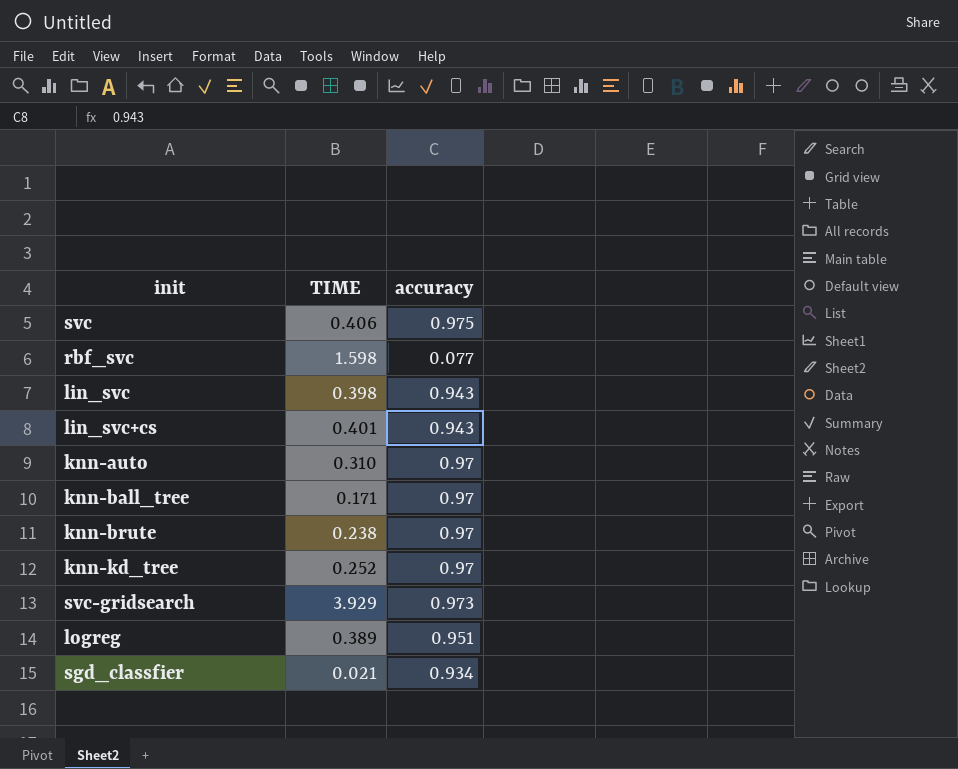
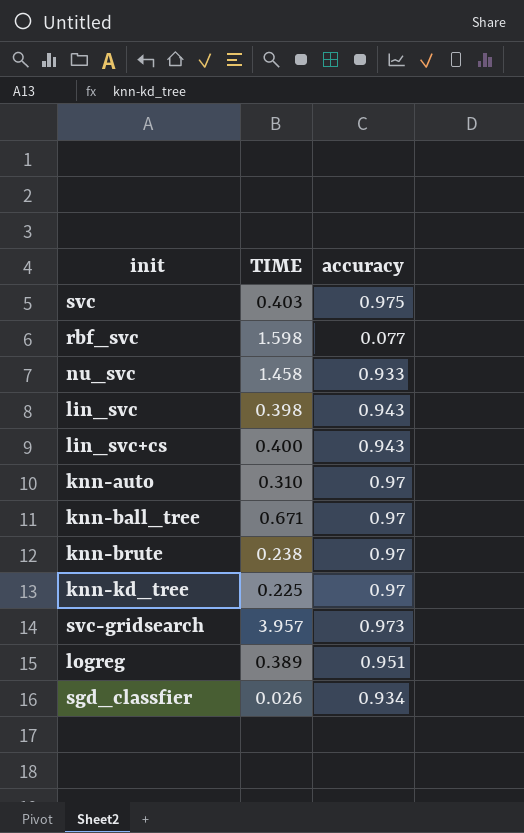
svc | TIME: 0.406 -> 0.403
row nu_svc: none -> 1.458 | 0.933
lin_svc+cs | TIME: 0.401 -> 0.400
knn-ball_tree | TIME: 0.171 -> 0.671
knn-kd_tree | TIME: 0.252 -> 0.225
svc-gridsearch | TIME: 3.929 -> 3.957
sgd_classfier | TIME: 0.021 -> 0.026

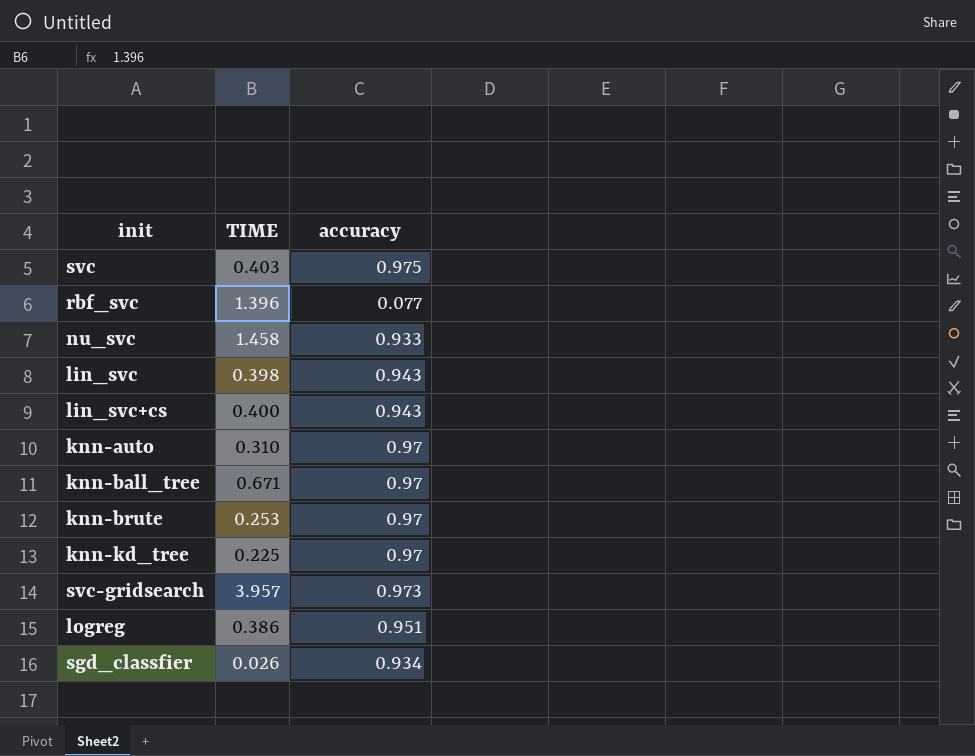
rbf_svc | TIME: 1.598 -> 1.396
knn-brute | TIME: 0.238 -> 0.253
logreg | TIME: 0.389 -> 0.386

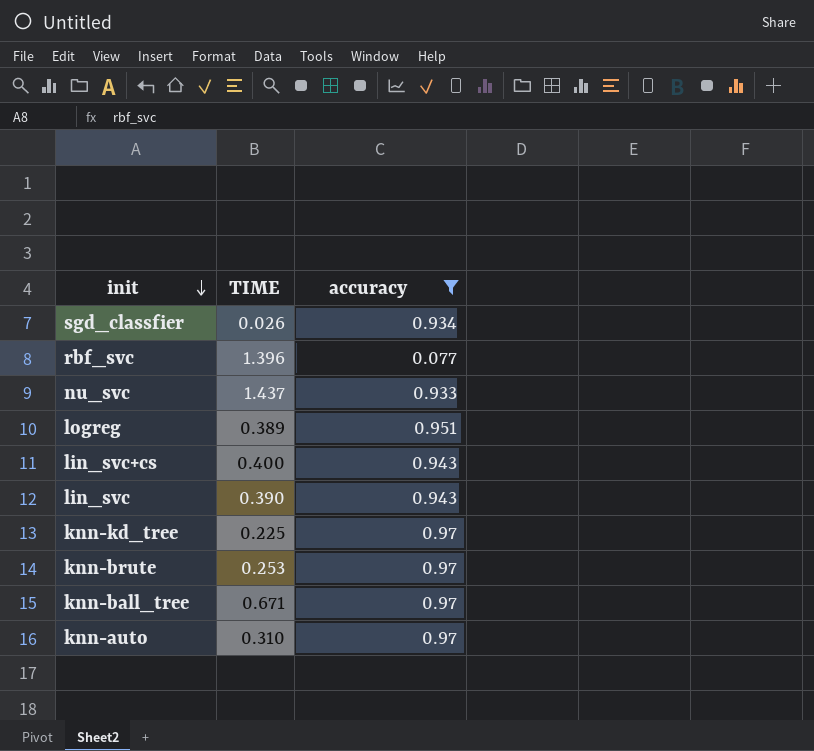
filter: none -> accuracy <= 0.97
row order: none -> init descending
nu_svc | TIME: 1.458 -> 1.437
logreg | TIME: 0.386 -> 0.389
lin_svc | TIME: 0.398 -> 0.390

